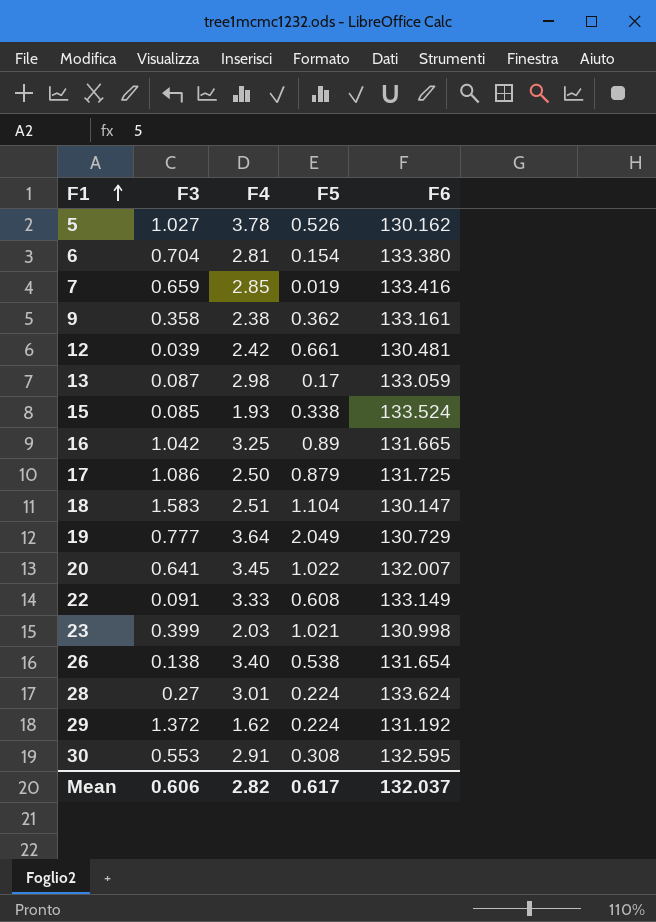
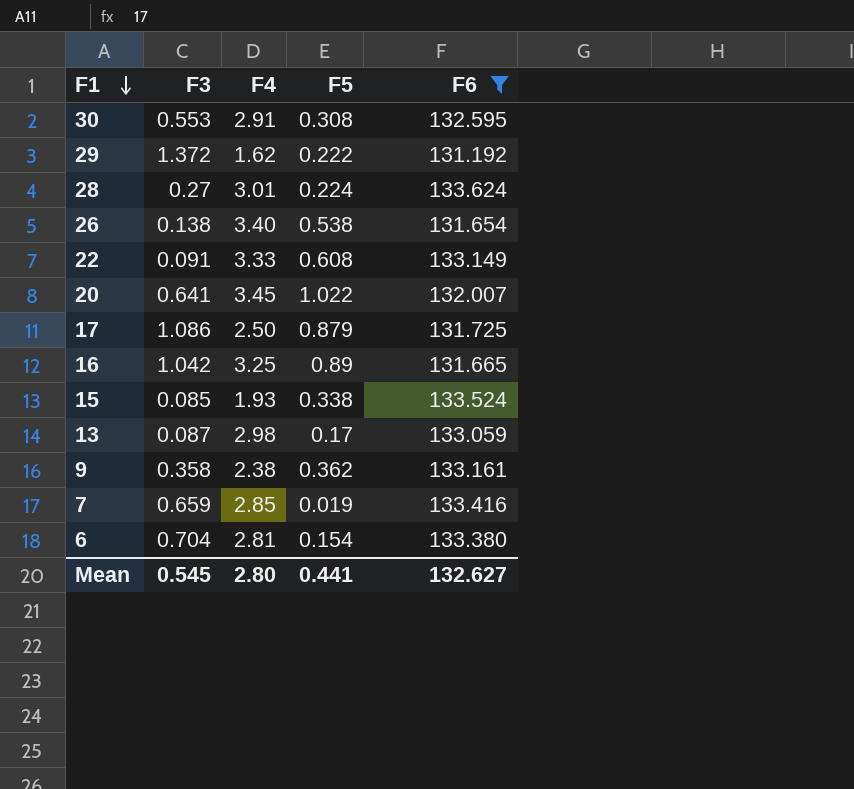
filter: none -> F6 >= 131.192
row order: F1 ascending -> F1 descending
29 | F5: 0.224 -> 0.222
Mean | F3: 0.606 -> 0.545
Mean | F4: 2.82 -> 2.80
Mean | F5: 0.617 -> 0.441
Mean | F6: 132.037 -> 132.627

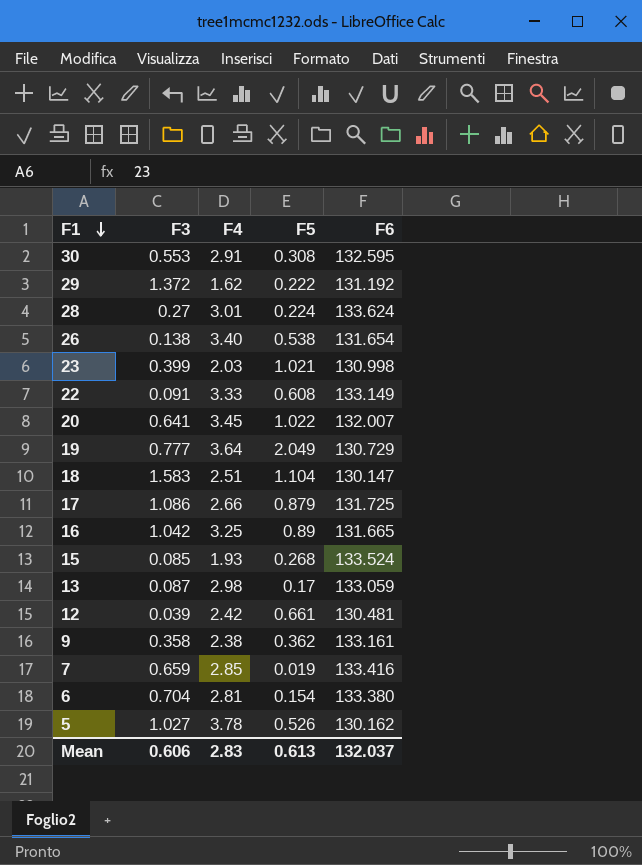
filter: F6 >= 131.192 -> none
17 | F4: 2.50 -> 2.66
15 | F5: 0.338 -> 0.268
Mean | F3: 0.545 -> 0.606
Mean | F4: 2.80 -> 2.83
Mean | F5: 0.441 -> 0.613
Mean | F6: 132.627 -> 132.037

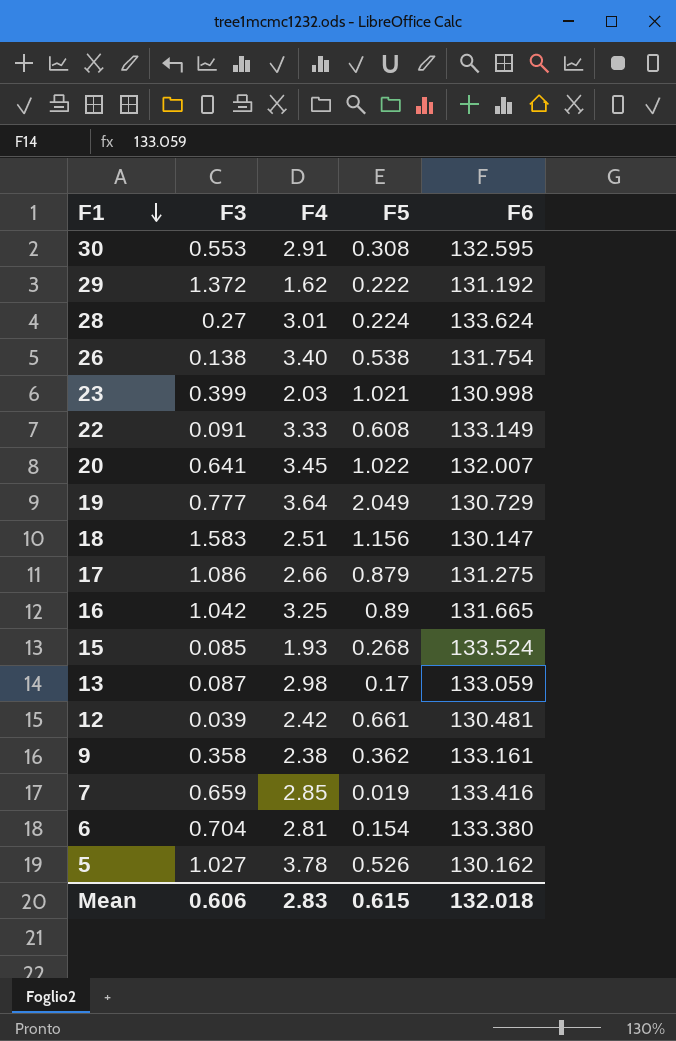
26 | F6: 131.654 -> 131.754
18 | F5: 1.104 -> 1.156
17 | F6: 131.725 -> 131.275
Mean | F5: 0.613 -> 0.615
Mean | F6: 132.037 -> 132.018

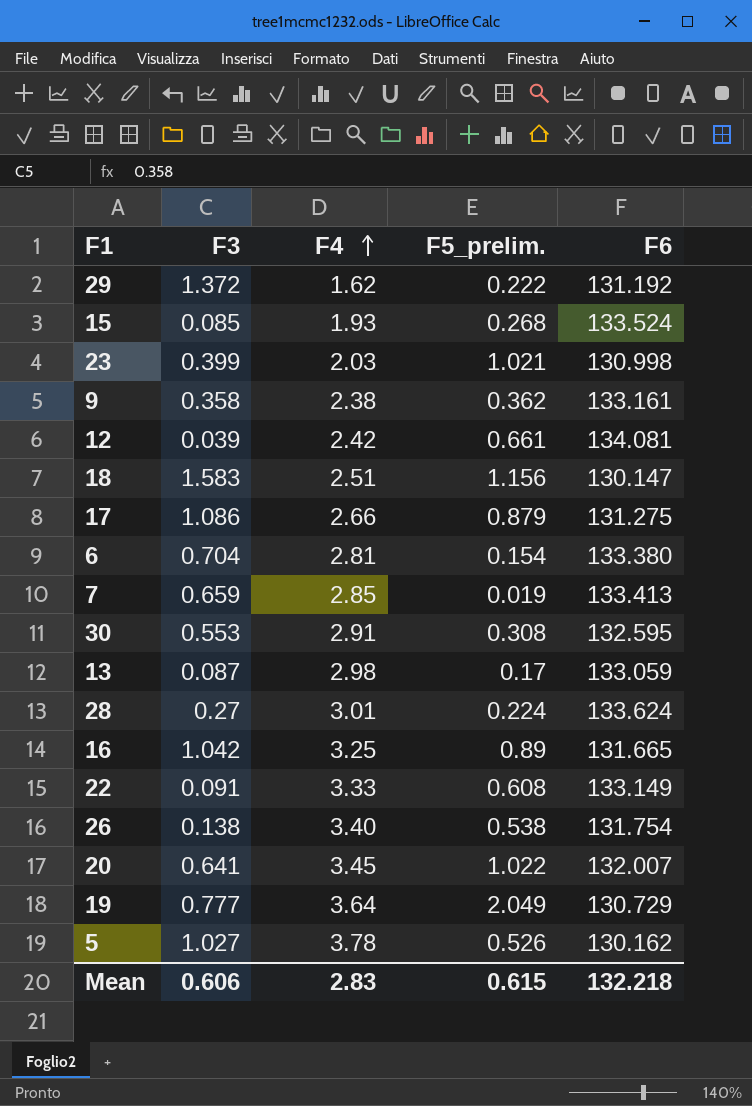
row order: F1 descending -> F4 ascending
column name: F5 -> F5_prelim.
12 | F6: 130.481 -> 134.081
7 | F6: 133.416 -> 133.413
Mean | F6: 132.018 -> 132.218

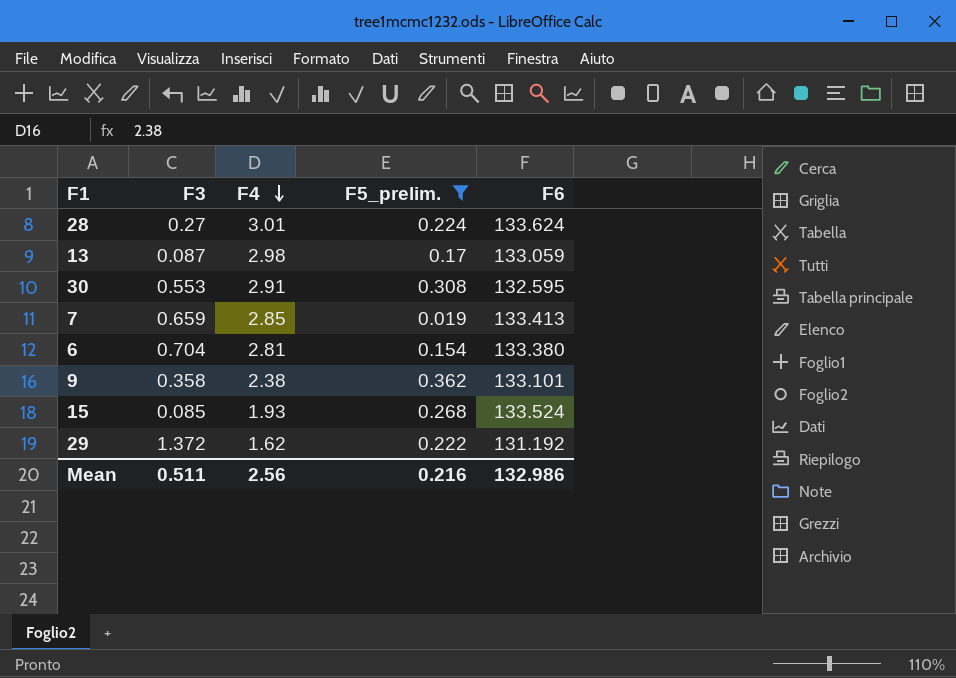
filter: none -> F5_prelim. <= 0.362
row order: F4 ascending -> F4 descending
9 | F6: 133.161 -> 133.101
Mean | F3: 0.606 -> 0.511
Mean | F4: 2.83 -> 2.56
Mean | F5_prelim.: 0.615 -> 0.216
Mean | F6: 132.218 -> 132.986

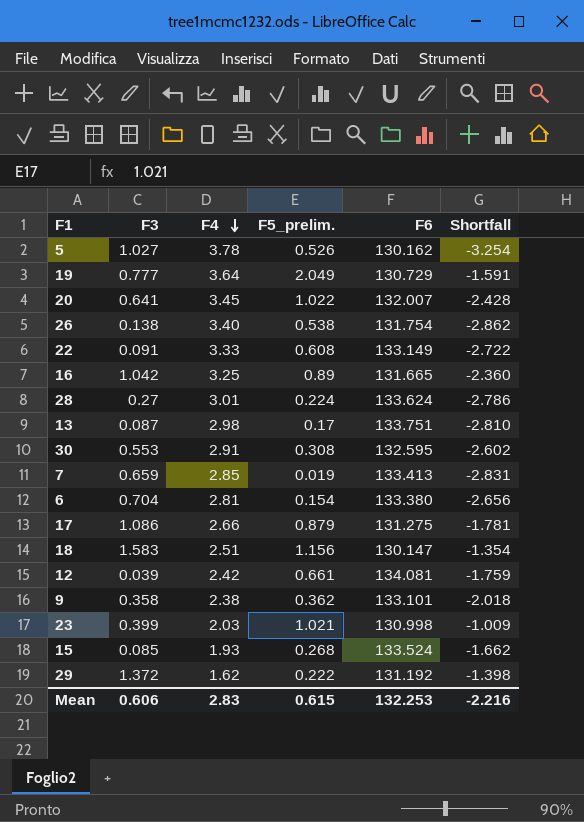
filter: F5_prelim. <= 0.362 -> none
column Shortfall | formula: none -> [F5_prelim.] - [F4]
13 | F6: 133.059 -> 133.751
Mean | F3: 0.511 -> 0.606
Mean | F4: 2.56 -> 2.83
Mean | F5_prelim.: 0.216 -> 0.615
Mean | F6: 132.986 -> 132.253

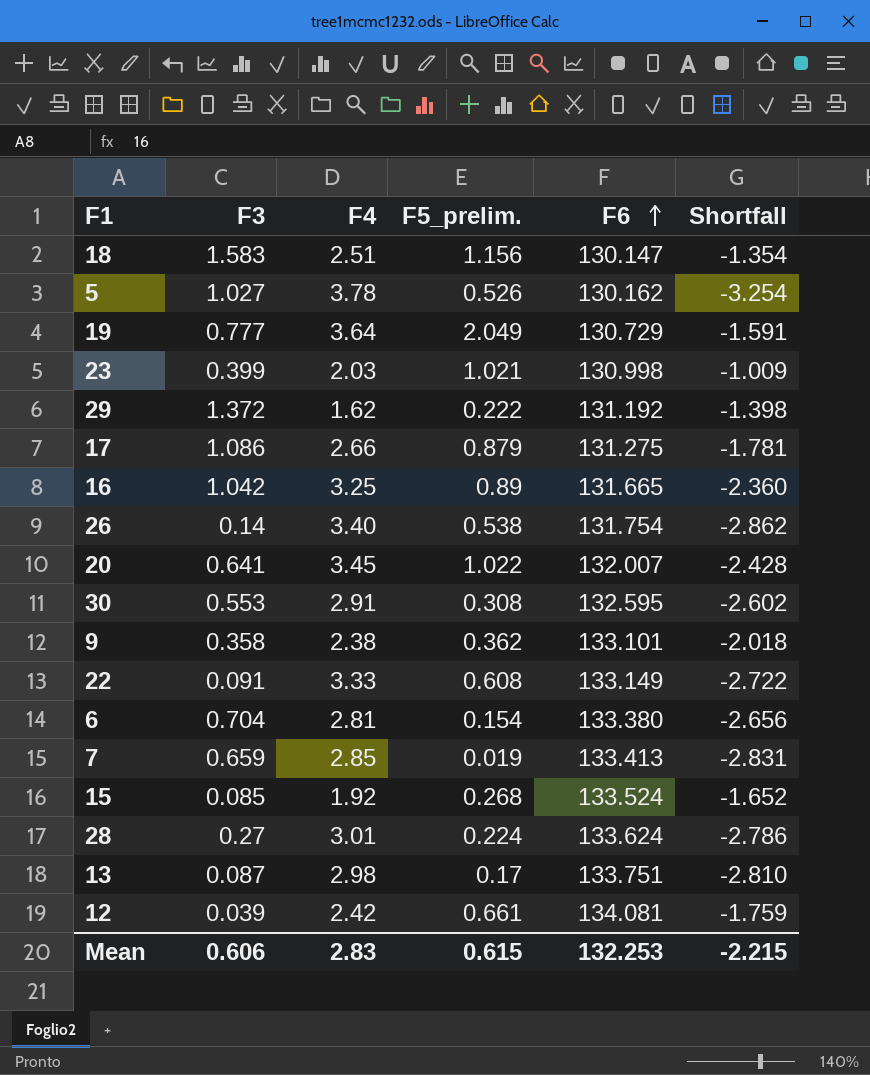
row order: F4 descending -> F6 ascending
26 | F3: 0.138 -> 0.14
15 | F4: 1.93 -> 1.92
15 | Shortfall: -1.662 -> -1.652
Mean | Shortfall: -2.216 -> -2.215

